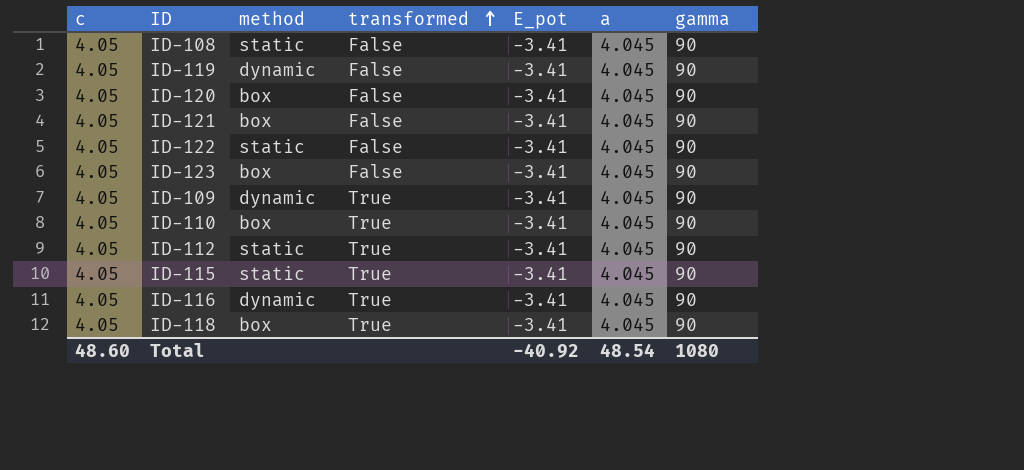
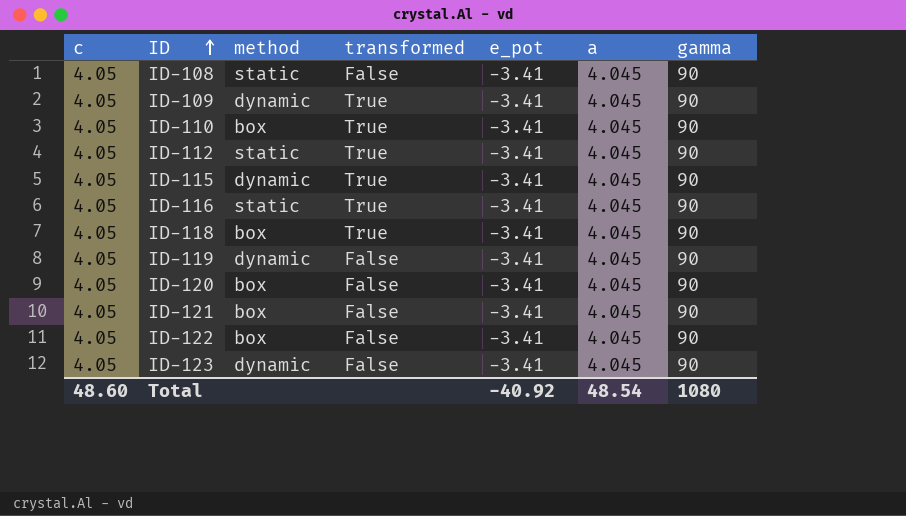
row order: transformed ascending -> ID ascending
column name: E_pot -> e_pot
ID-115 | method: static -> dynamic
ID-116 | method: dynamic -> static
ID-122 | method: static -> box
ID-123 | method: box -> dynamic

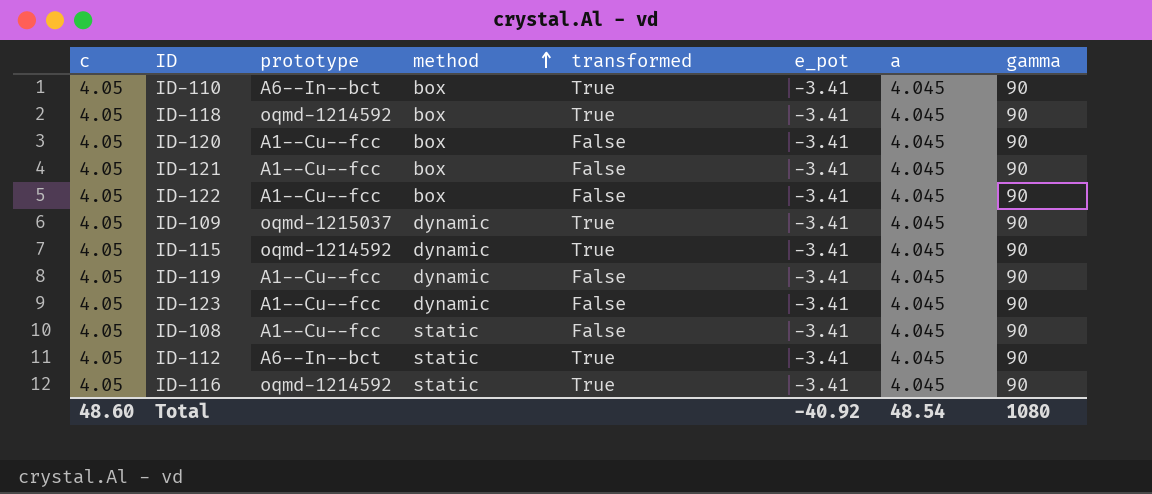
row order: ID ascending -> method ascending
column prototype | position: none -> 3

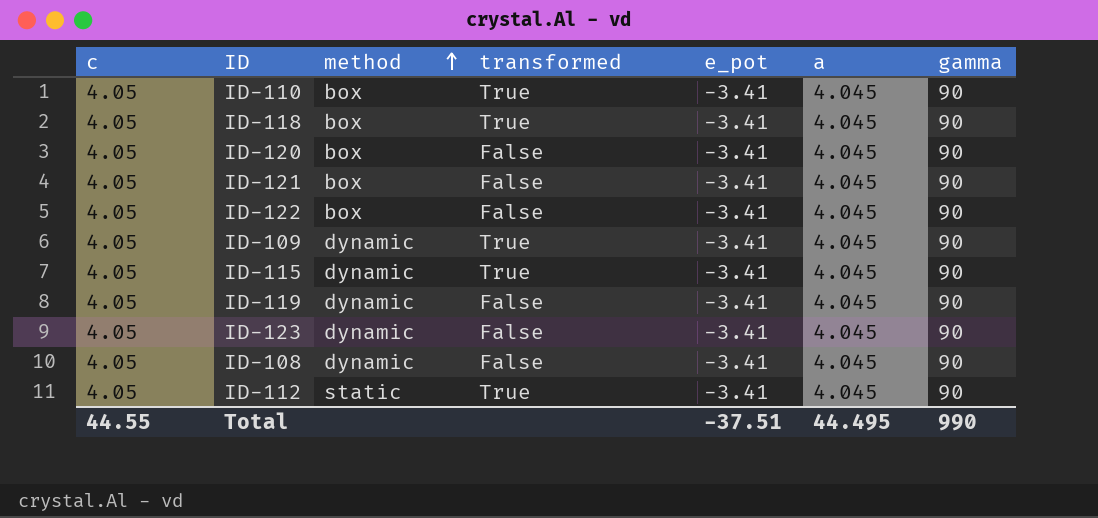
column prototype | position: 3 -> none
row ID-116: 4.05 | oqmd-1214592 | static | True | -3.41 | 4.045 | 90 -> none
ID-108 | method: static -> dynamic
Total | c: 48.60 -> 44.55
Total | e_pot: -40.92 -> -37.51
Total | a: 48.54 -> 44.495
Total | gamma: 1080 -> 990

